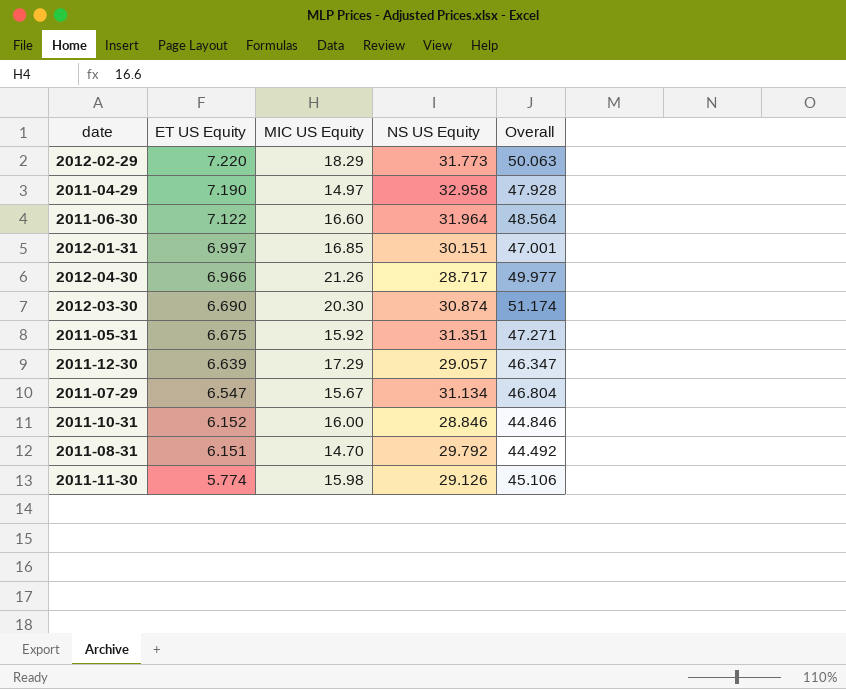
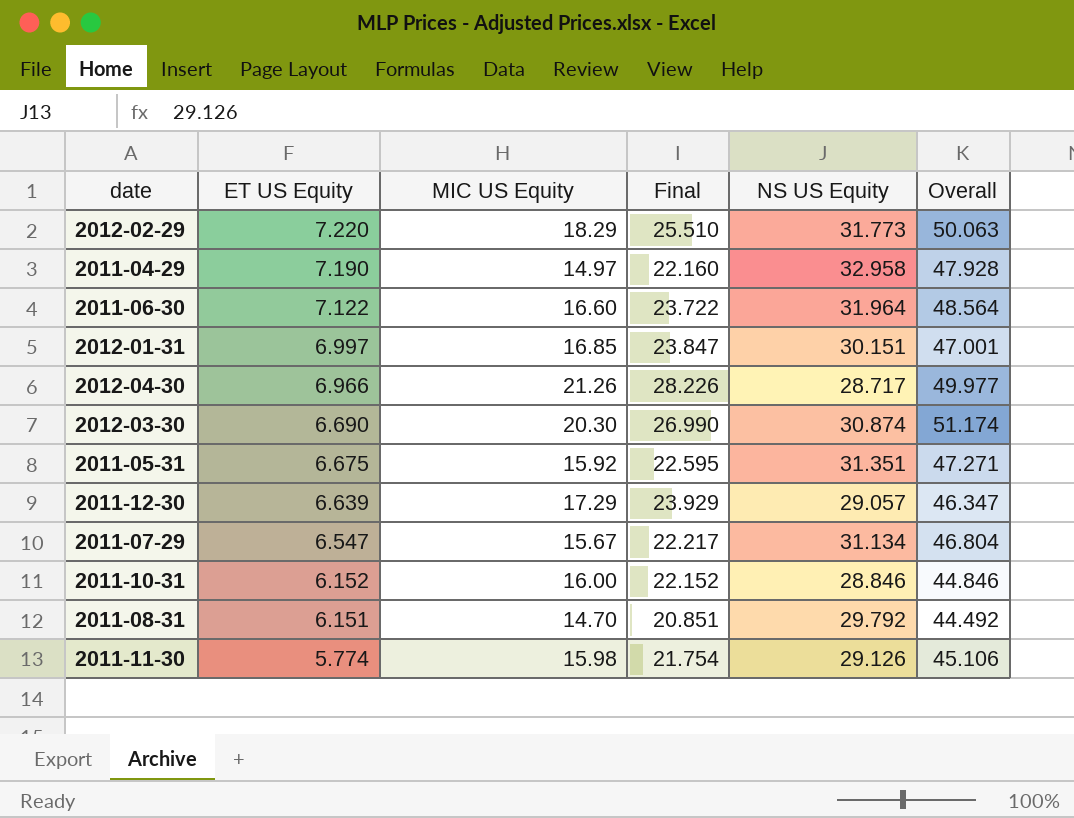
column Final | formula: none -> [ET US Equity] + [MIC US Equity]

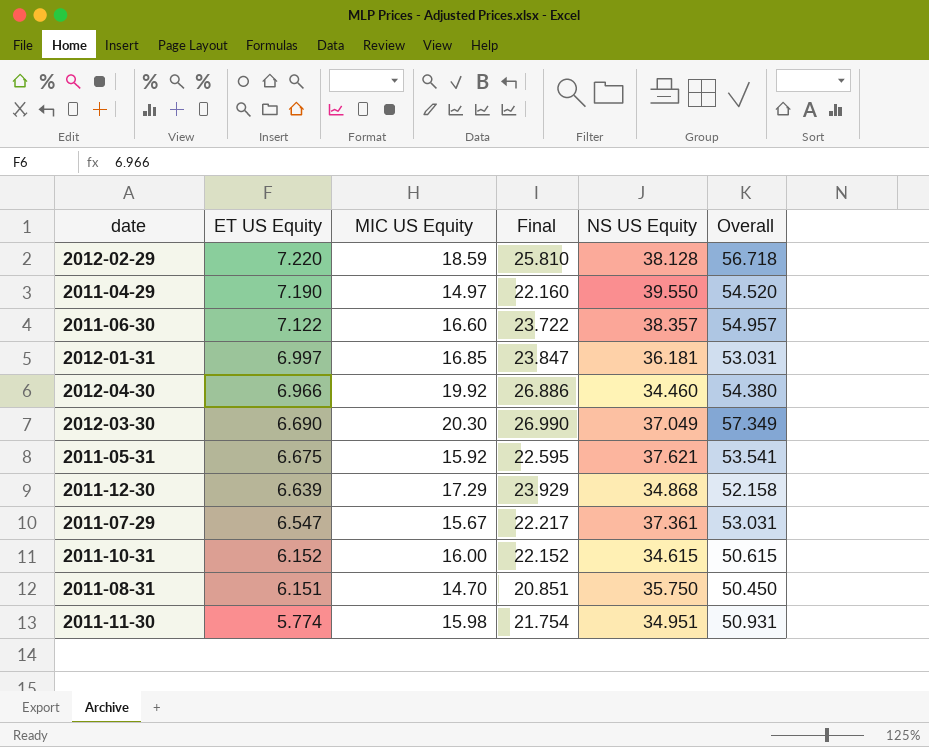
2012-02-29 | MIC US Equity: 18.29 -> 18.59
2012-02-29 | Final: 25.510 -> 25.810
2012-02-29 | NS US Equity: 31.773 -> 38.128
2012-02-29 | Overall: 50.063 -> 56.718
2011-04-29 | NS US Equity: 32.958 -> 39.550
2011-04-29 | Overall: 47.928 -> 54.520
2011-06-30 | NS US Equity: 31.964 -> 38.357
2011-06-30 | Overall: 48.564 -> 54.957
2012-01-31 | NS US Equity: 30.151 -> 36.181
2012-01-31 | Overall: 47.001 -> 53.031
2012-04-30 | MIC US Equity: 21.26 -> 19.92
2012-04-30 | Final: 28.226 -> 26.886
2012-04-30 | NS US Equity: 28.717 -> 34.460
2012-04-30 | Overall: 49.977 -> 54.380
2012-03-30 | NS US Equity: 30.874 -> 37.049
2012-03-30 | Overall: 51.174 -> 57.349
2011-05-31 | NS US Equity: 31.351 -> 37.621
2011-05-31 | Overall: 47.271 -> 53.541
2011-12-30 | NS US Equity: 29.057 -> 34.868
2011-12-30 | Overall: 46.347 -> 52.158
2011-07-29 | NS US Equity: 31.134 -> 37.361
2011-07-29 | Overall: 46.804 -> 53.031
2011-10-31 | NS US Equity: 28.846 -> 34.615
2011-10-31 | Overall: 44.846 -> 50.615
2011-08-31 | NS US Equity: 29.792 -> 35.750
2011-08-31 | Overall: 44.492 -> 50.450
2011-11-30 | NS US Equity: 29.126 -> 34.951
2011-11-30 | Overall: 45.106 -> 50.931

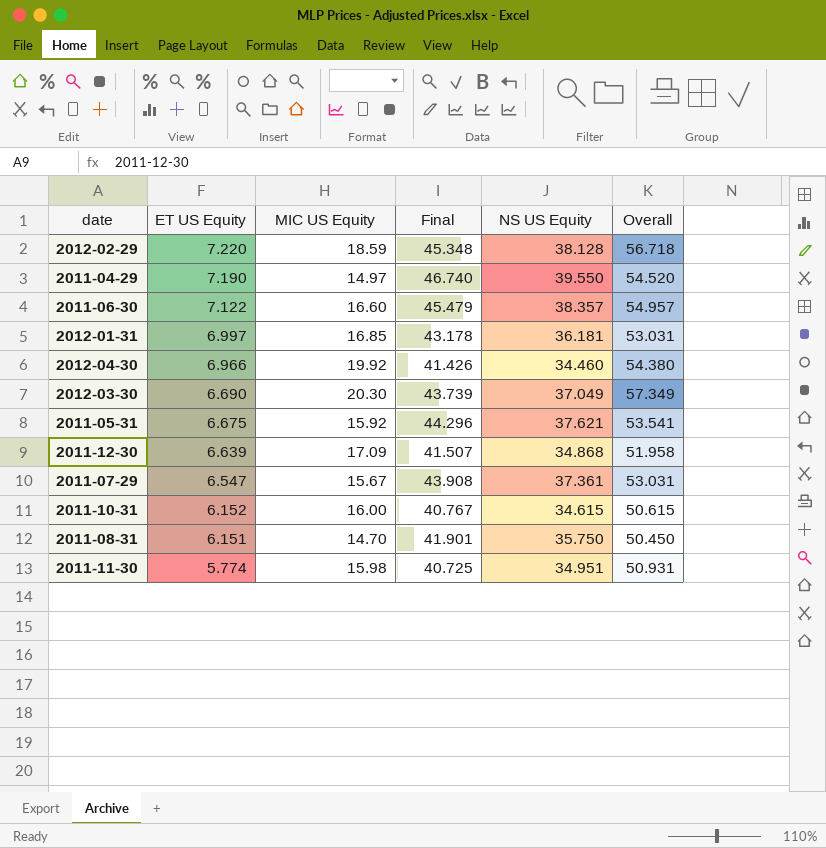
column Final | formula: [ET US Equity] + [MIC US Equity] -> [ET US Equity] + [NS US Equity]
2011-12-30 | MIC US Equity: 17.29 -> 17.09
2011-12-30 | Overall: 52.158 -> 51.958

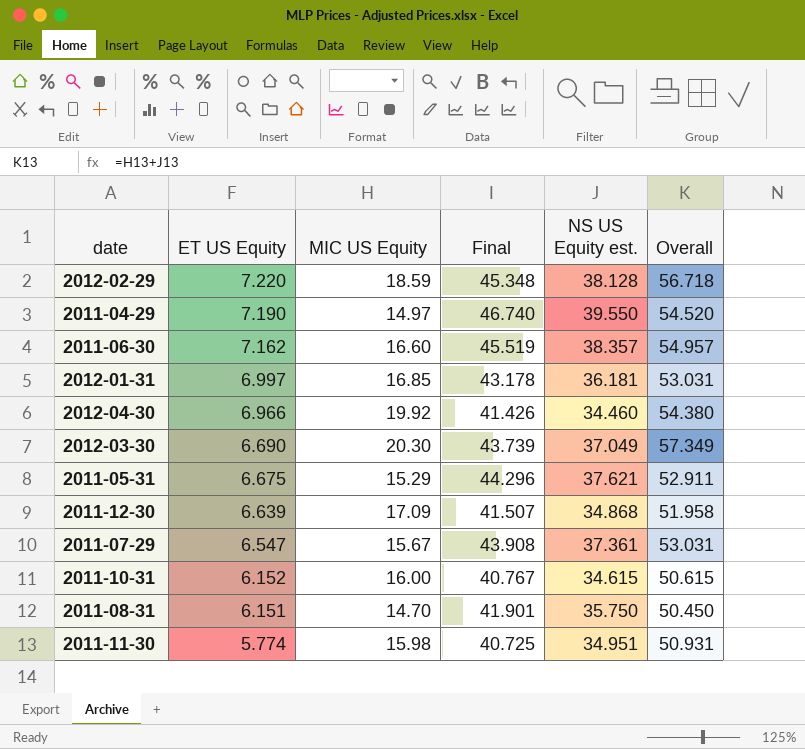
column name: NS US Equity -> NS US Equity est.
2011-06-30 | ET US Equity: 7.122 -> 7.162
2011-06-30 | Final: 45.479 -> 45.519
2011-05-31 | MIC US Equity: 15.92 -> 15.29
2011-05-31 | Overall: 53.541 -> 52.911

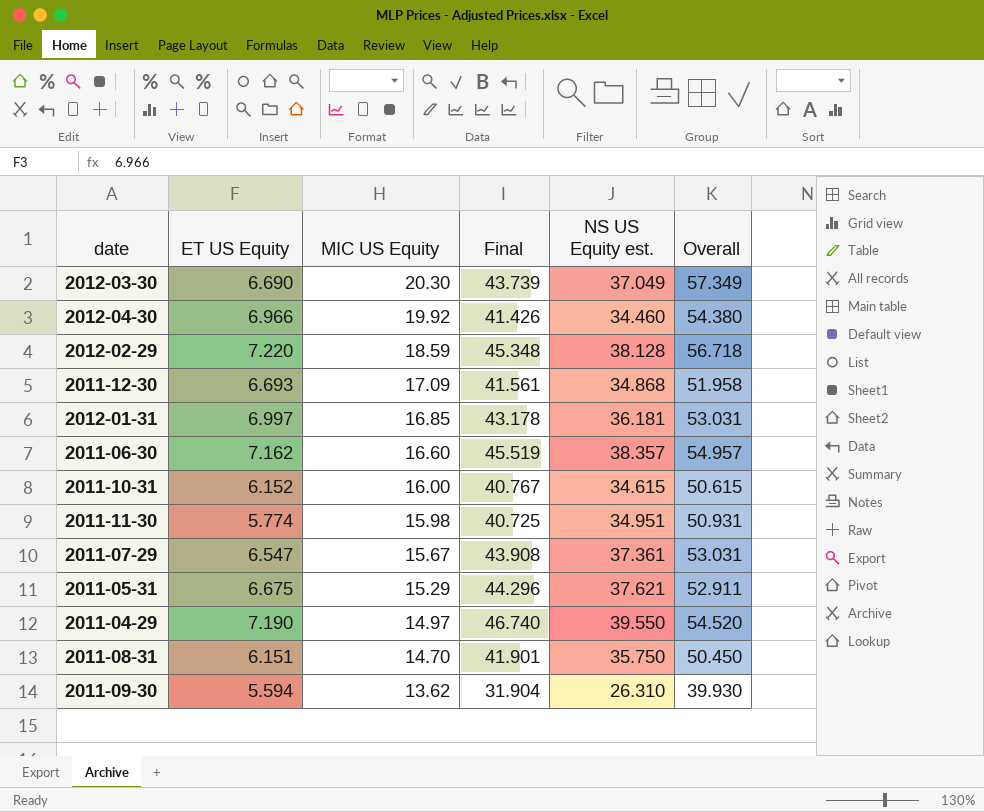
row order: ET US Equity descending -> MIC US Equity descending
2011-12-30 | ET US Equity: 6.639 -> 6.693
2011-12-30 | Final: 41.507 -> 41.561
row 2011-09-30: none -> 5.594 | 13.62 | 31.904 | 26.310 | 39.930

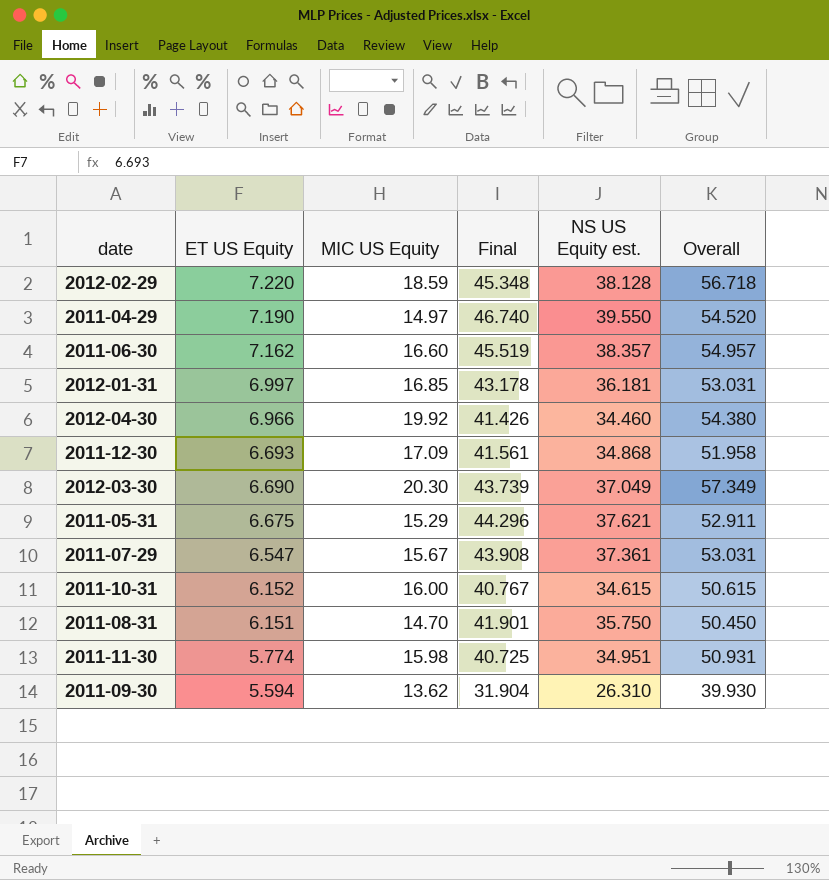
row order: MIC US Equity descending -> ET US Equity descending

